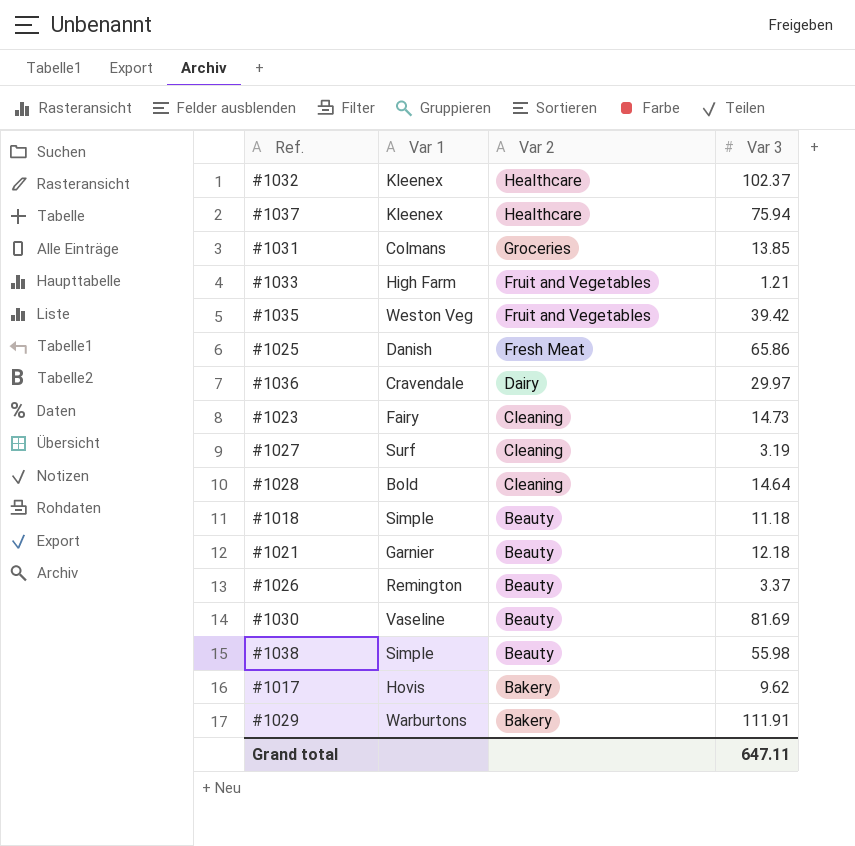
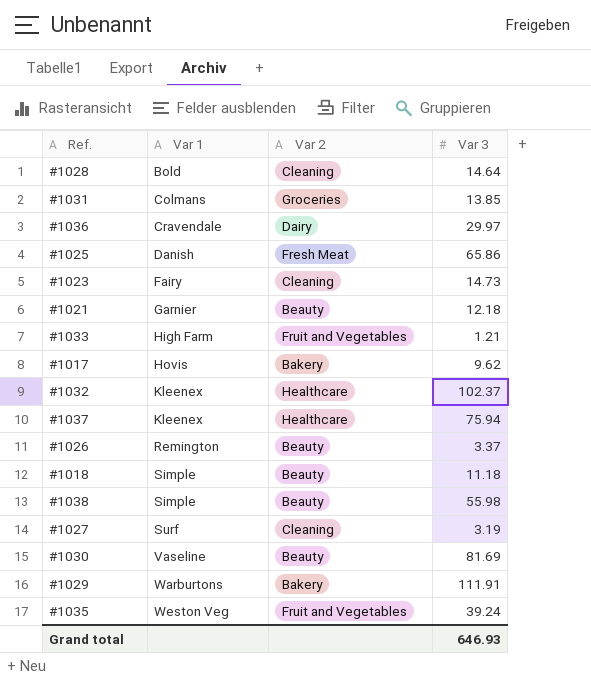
row order: Var 2 descending -> Var 1 ascending
#1035 | Var 3: 39.42 -> 39.24
Grand total | Var 3: 647.11 -> 646.93

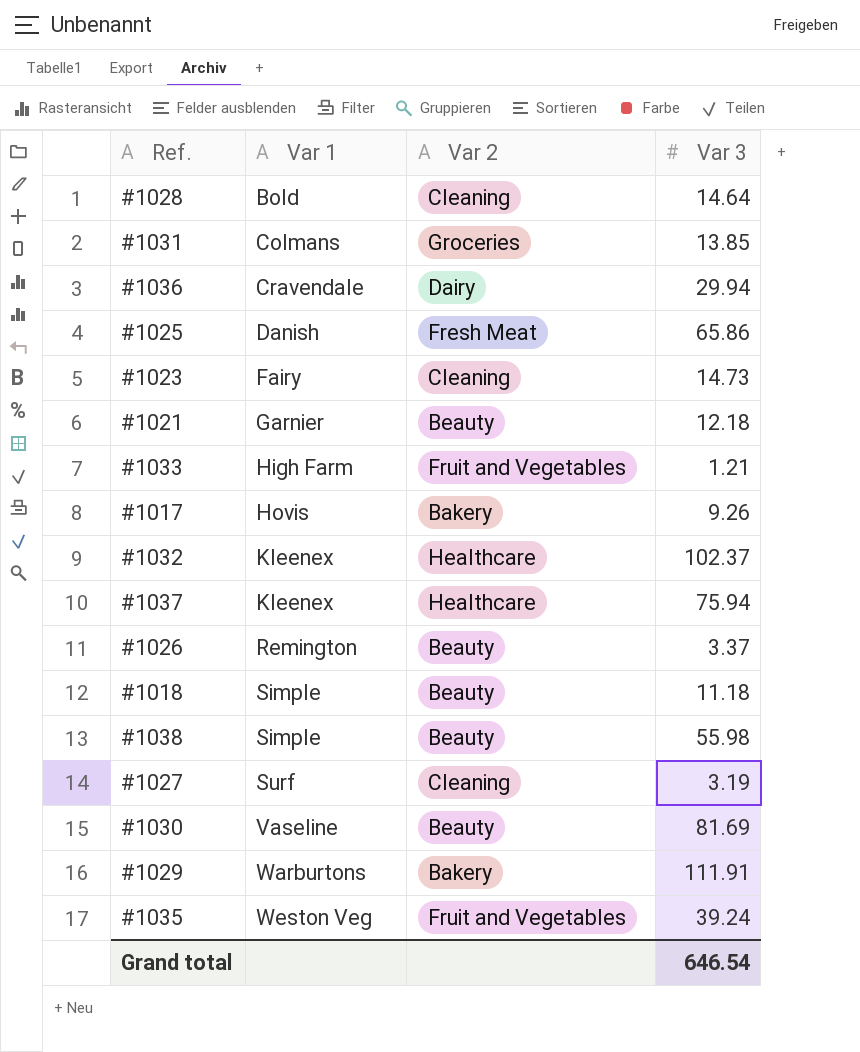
#1036 | Var 3: 29.97 -> 29.94
#1017 | Var 3: 9.62 -> 9.26
Grand total | Var 3: 646.93 -> 646.54

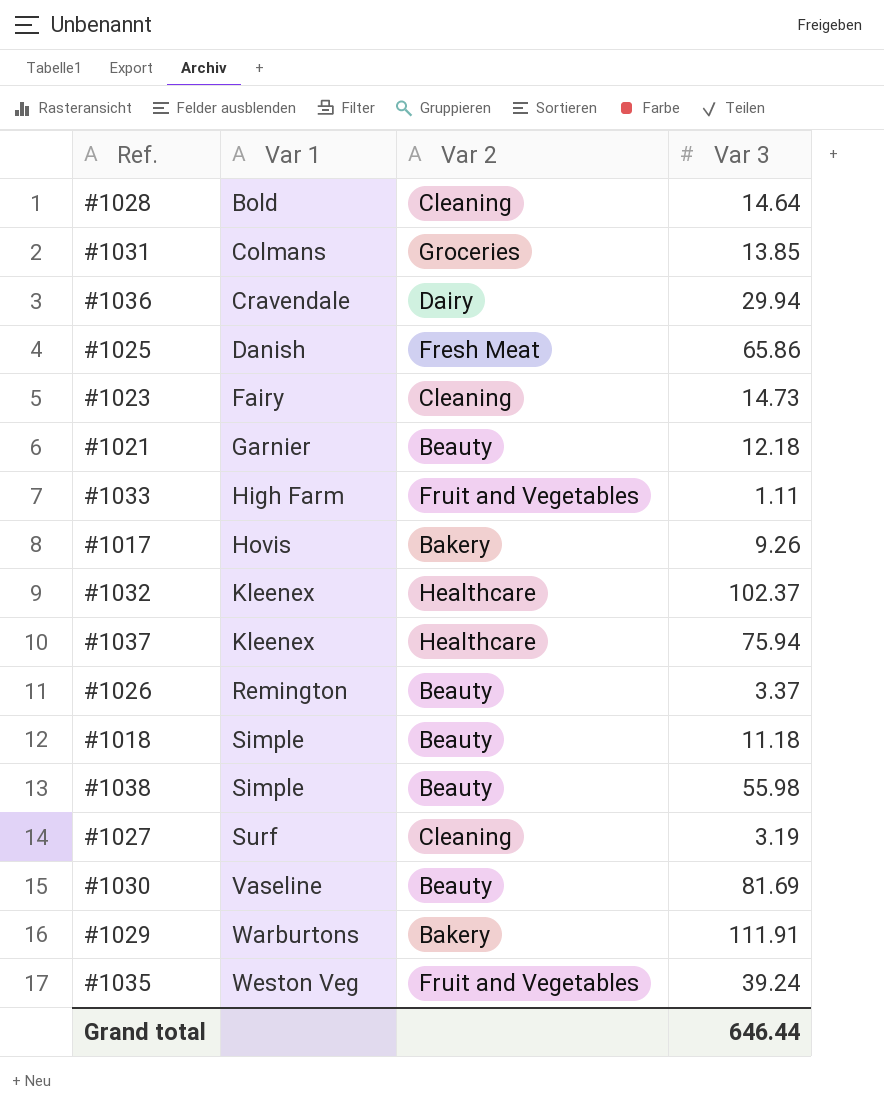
#1033 | Var 3: 1.21 -> 1.11
Grand total | Var 3: 646.54 -> 646.44

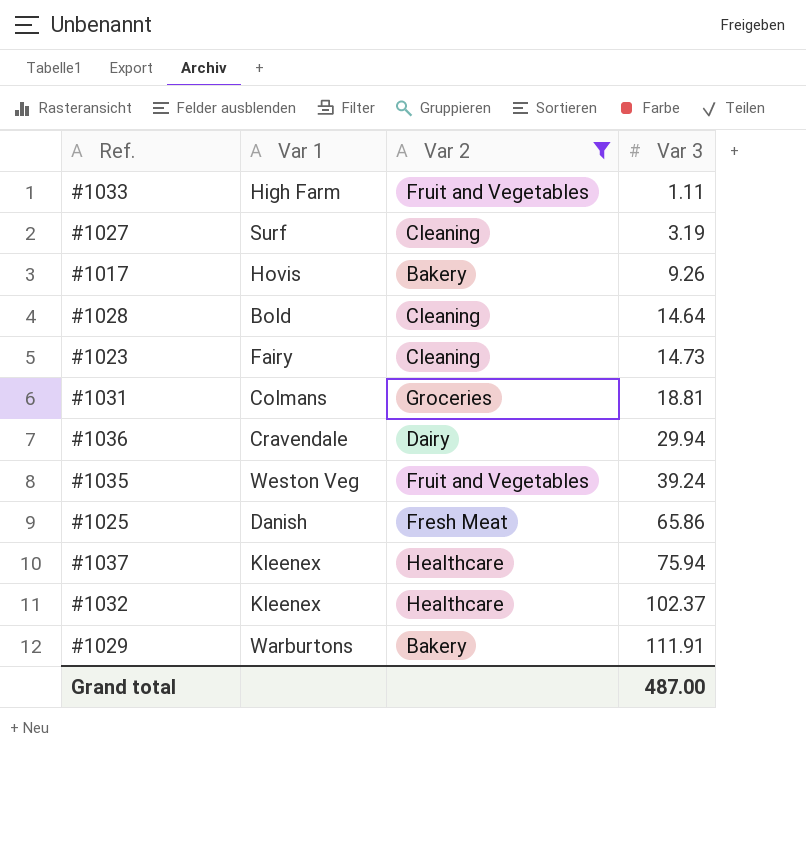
filter: none -> Var 2 != Beauty
row order: Var 1 ascending -> Var 3 ascending
#1031 | Var 3: 13.85 -> 18.81
Grand total | Var 3: 646.44 -> 487.00

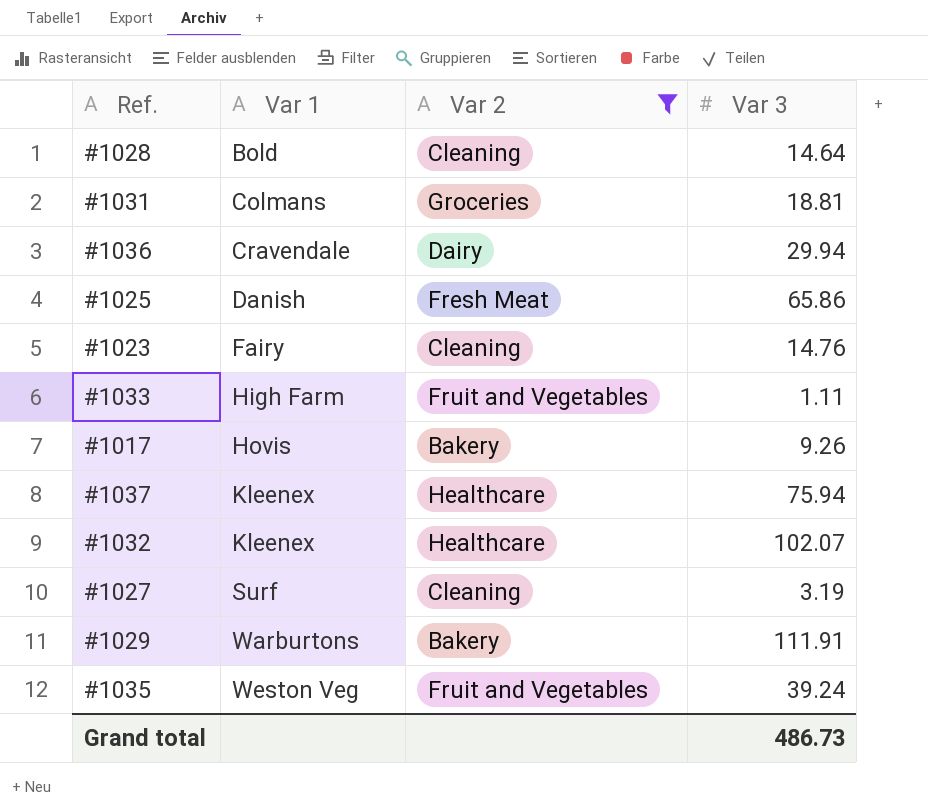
row order: Var 3 ascending -> Var 1 ascending
#1023 | Var 3: 14.73 -> 14.76
#1032 | Var 3: 102.37 -> 102.07
Grand total | Var 3: 487.00 -> 486.73

